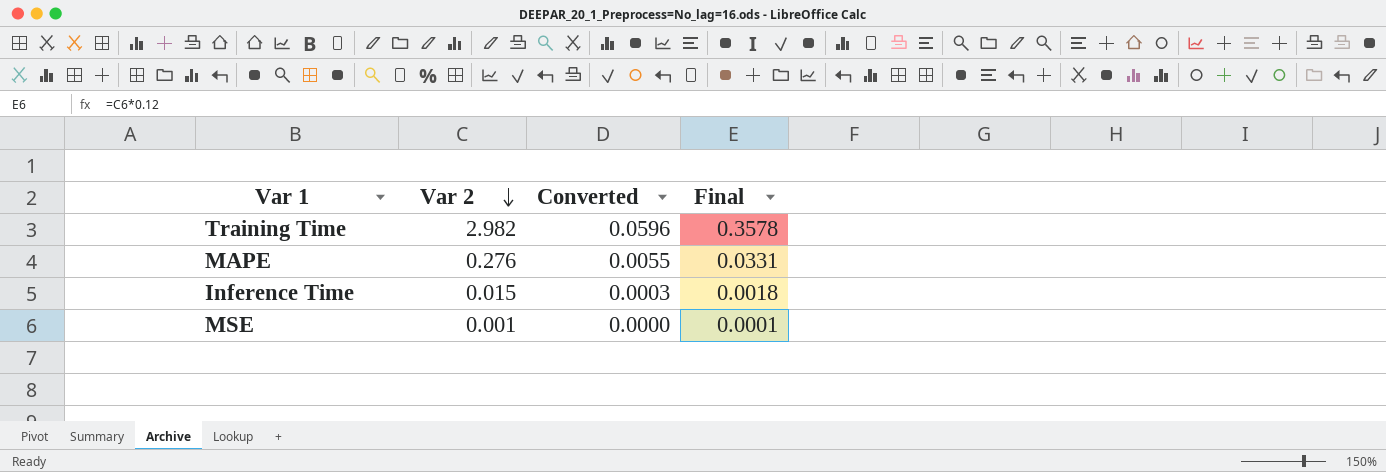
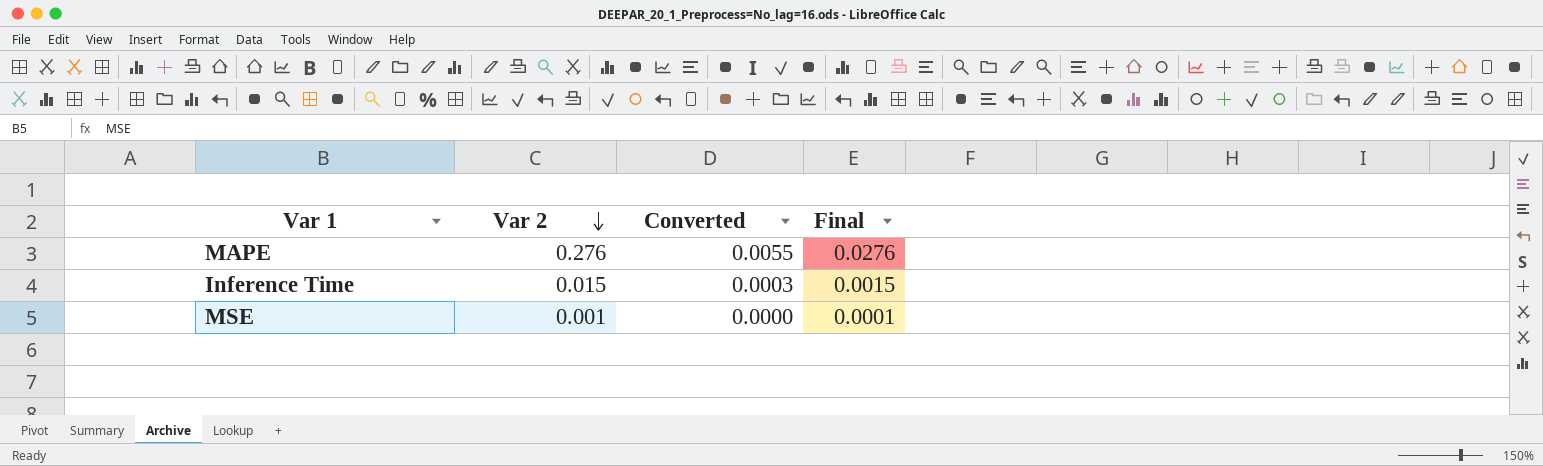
column Final | formula: [Var 2] * 0.12 -> [Var 2] * 0.1
row Training Time: 2.982 | 0.0596 | 0.3578 -> none

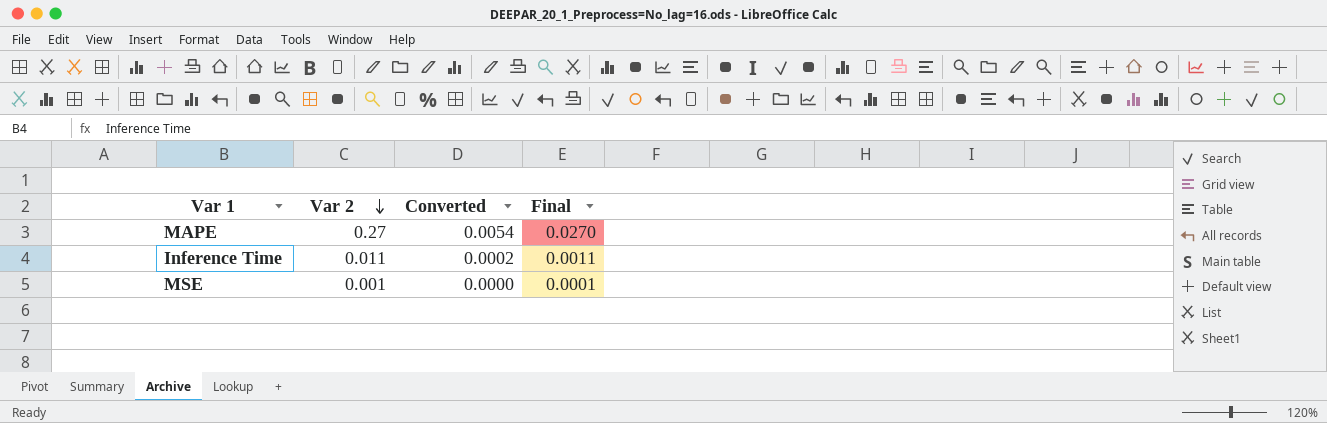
MAPE | Var 2: 0.276 -> 0.27
MAPE | Converted: 0.0055 -> 0.0054
MAPE | Final: 0.0276 -> 0.0270
Inference Time | Var 2: 0.015 -> 0.011
Inference Time | Converted: 0.0003 -> 0.0002
Inference Time | Final: 0.0015 -> 0.0011

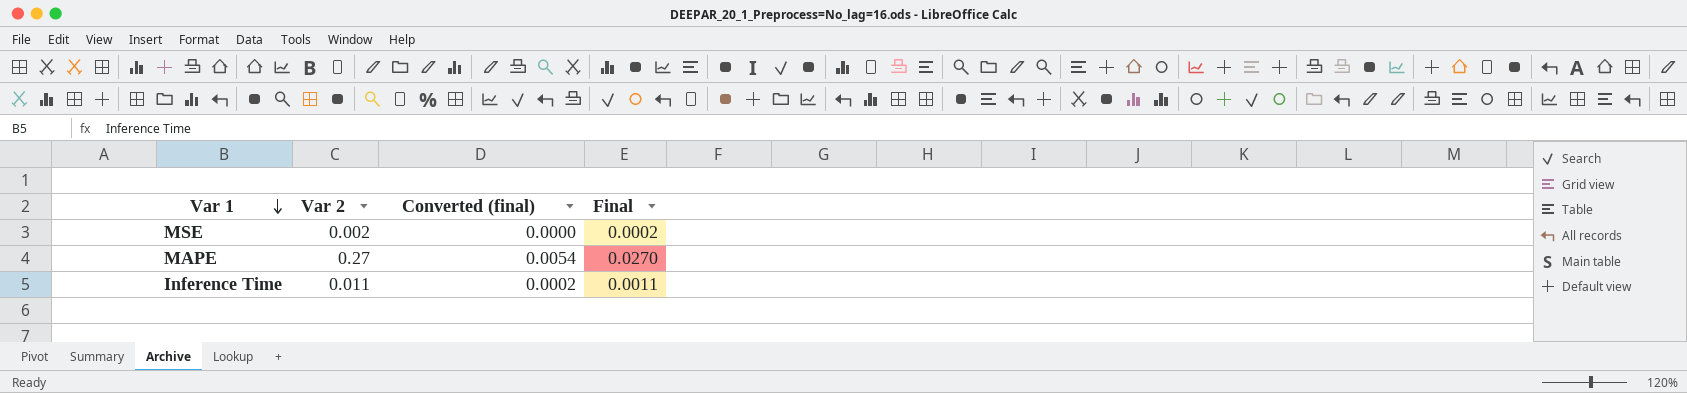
row order: Var 2 descending -> Var 1 descending
column name: Converted -> Converted (final)
MSE | Var 2: 0.001 -> 0.002
MSE | Final: 0.0001 -> 0.0002

